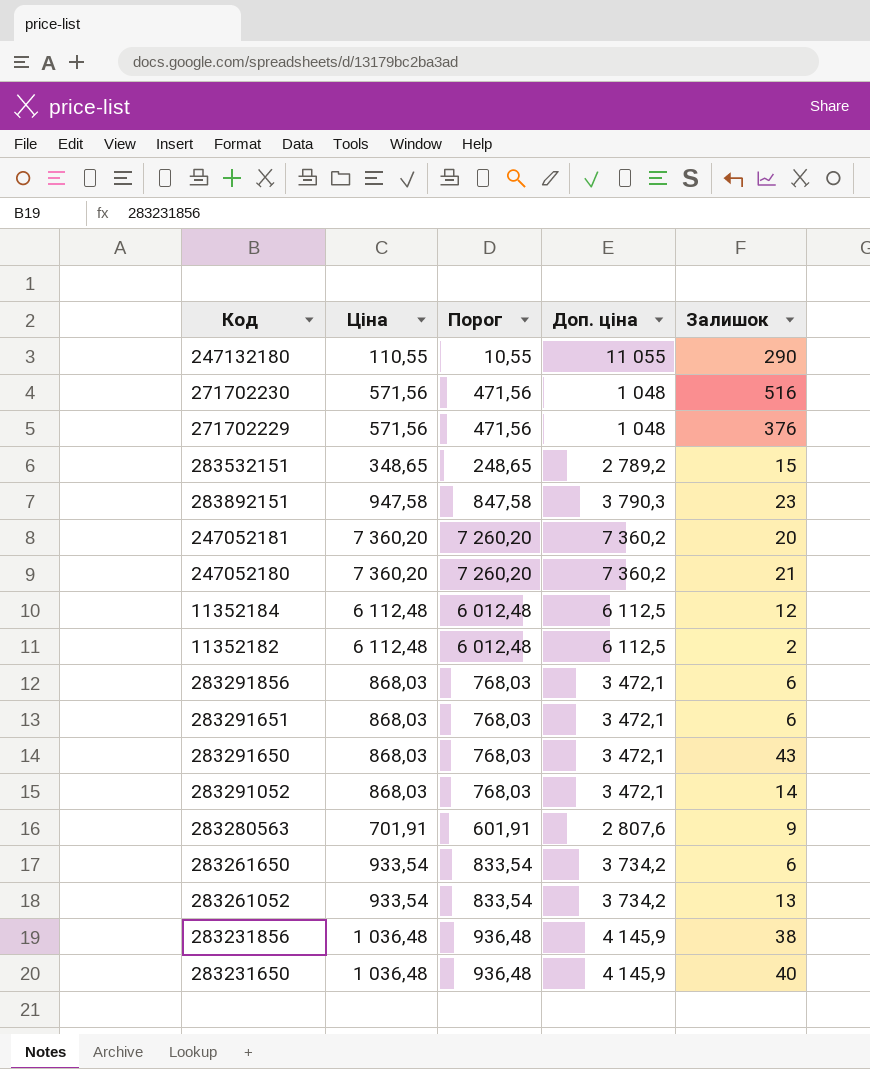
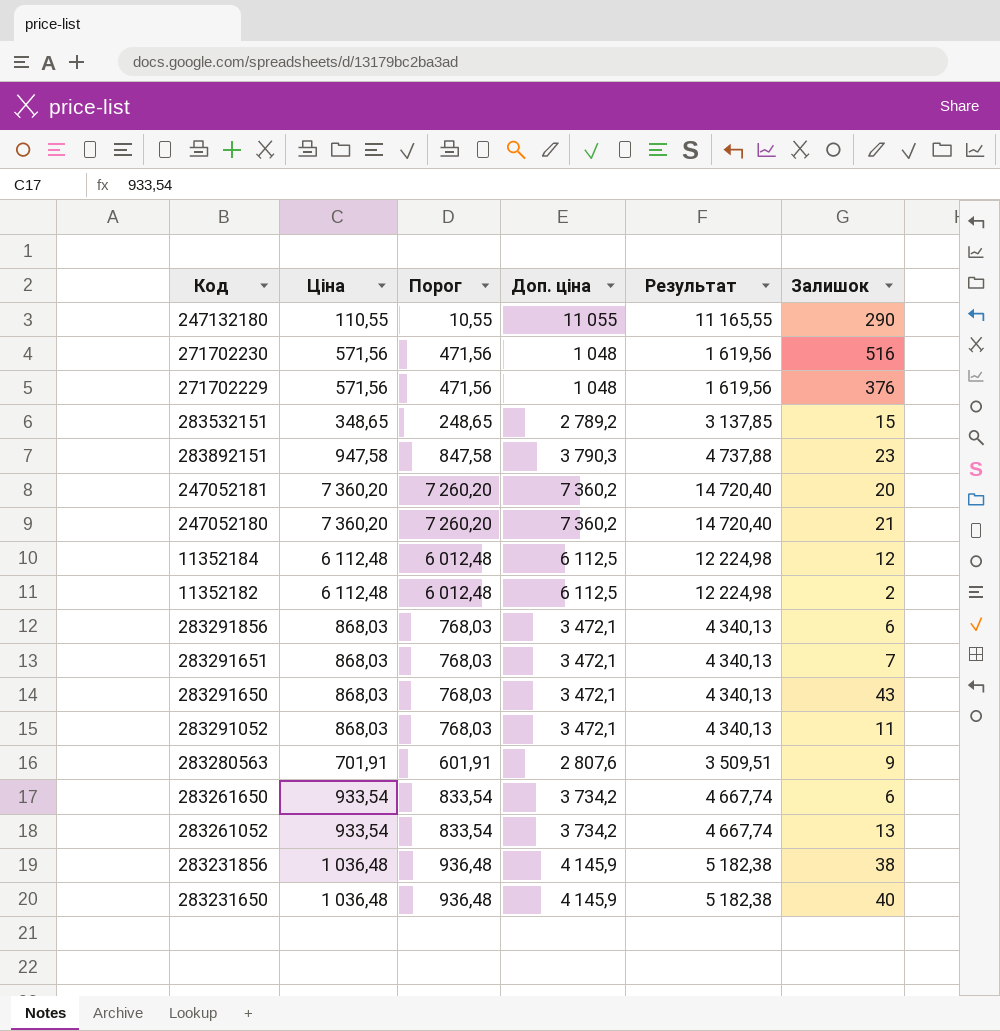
column Результат | formula: none -> [Ціна] + [Доп. ціна]
283291651 | Залишок: 6 -> 7
283291052 | Залишок: 14 -> 11

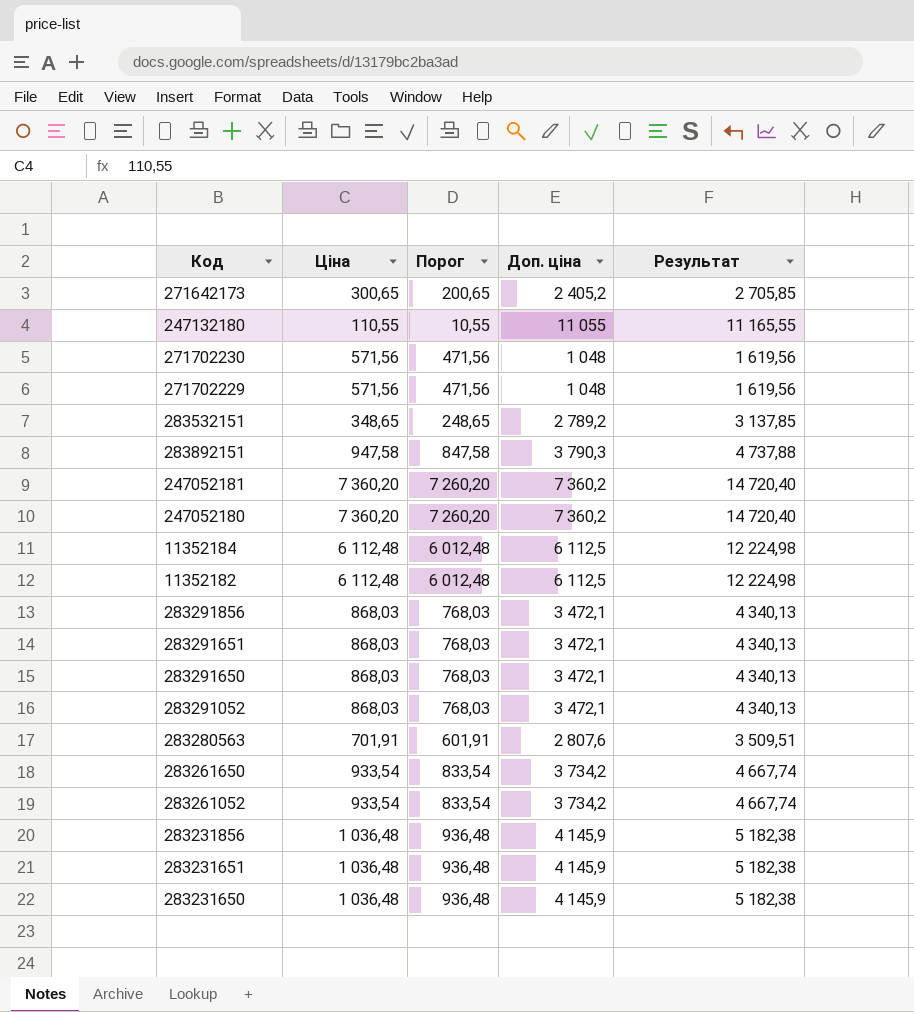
column Залишок | position: 6 -> none
row 271642173: none -> 300,65 | 200,65 | 2 405,2 | 2 705,85
row 283231651: none -> 1 036,48 | 936,48 | 4 145,9 | 5 182,38

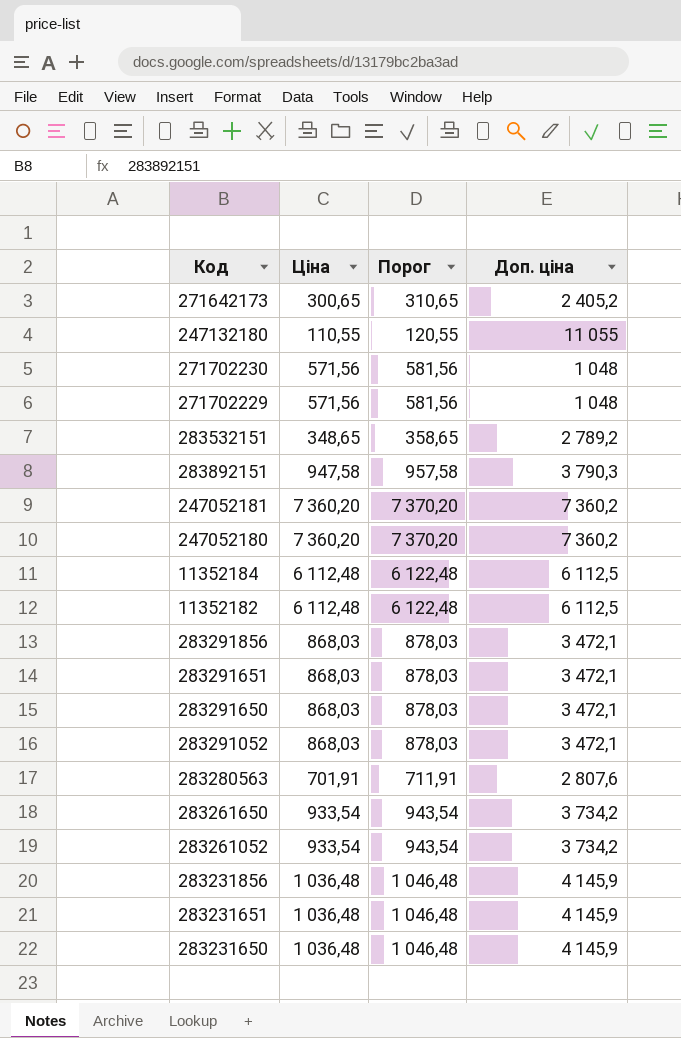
column Результат | formula: [Ціна] + [Доп. ціна] -> none
column Порог | formula: [Ціна] - 100 -> [Ціна] + 10

